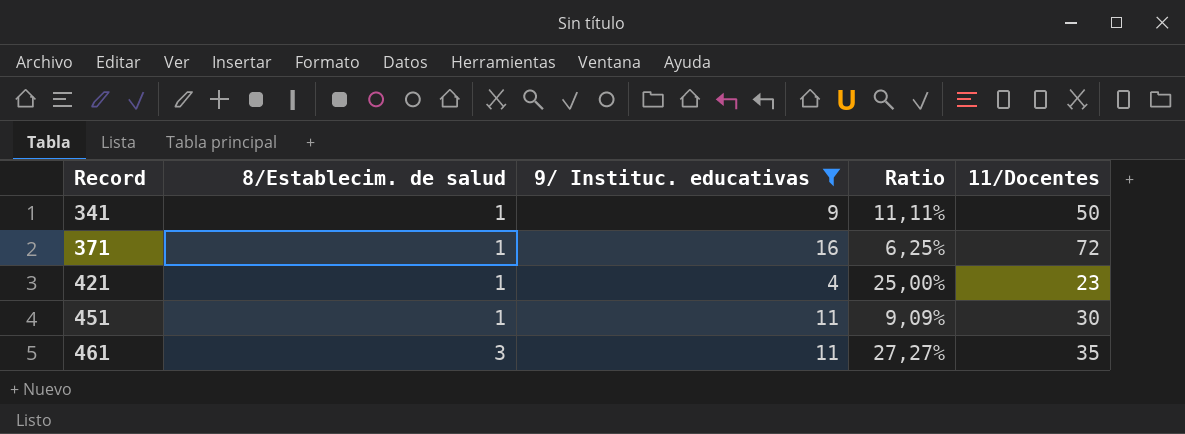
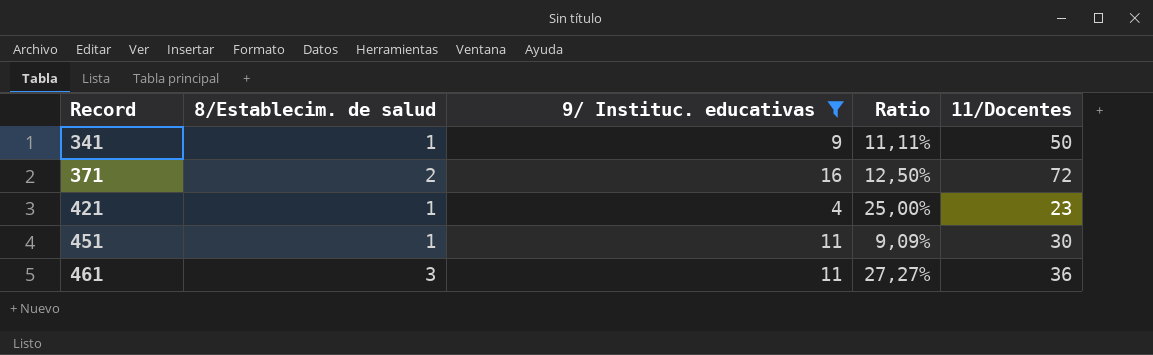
371 | 8/Establecim. de salud: 1 -> 2
371 | Ratio: 6,25% -> 12,50%
461 | 11/Docentes: 35 -> 36

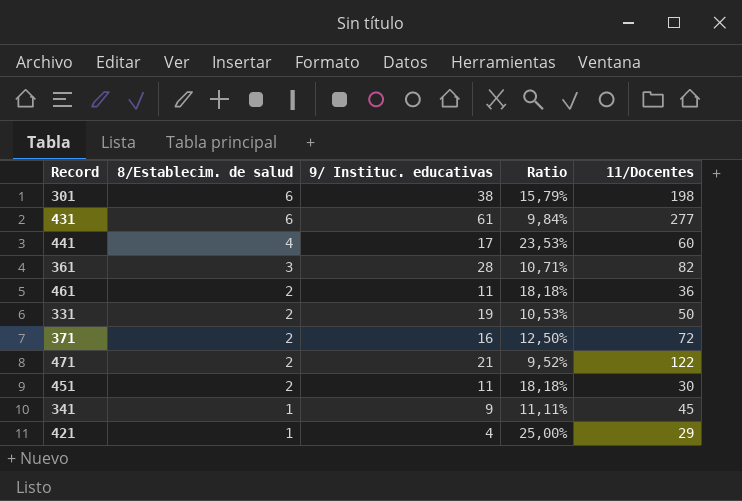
filter: 9/ Instituc. educativas <= 16 -> none
row order: Record ascending -> 8/Establecim. de salud descending
461 | 8/Establecim. de salud: 3 -> 2
461 | Ratio: 27,27% -> 18,18%
451 | 8/Establecim. de salud: 1 -> 2
451 | Ratio: 9,09% -> 18,18%
341 | 11/Docentes: 50 -> 45
421 | 11/Docentes: 23 -> 29

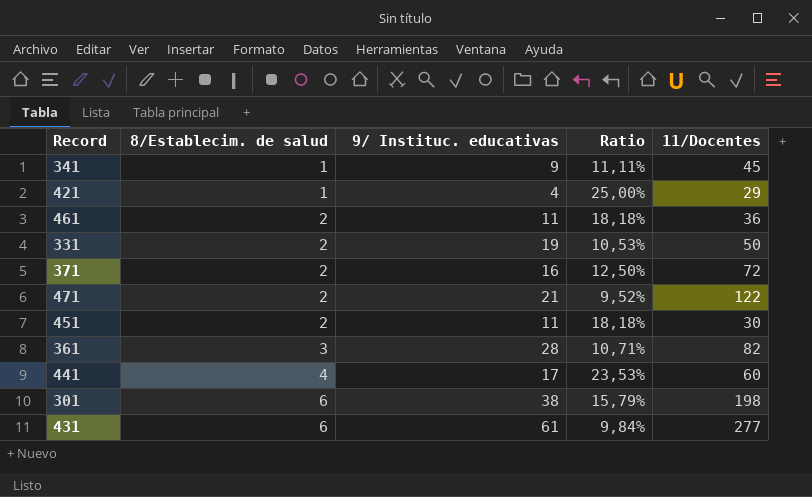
row order: 8/Establecim. de salud descending -> 8/Establecim. de salud ascending

